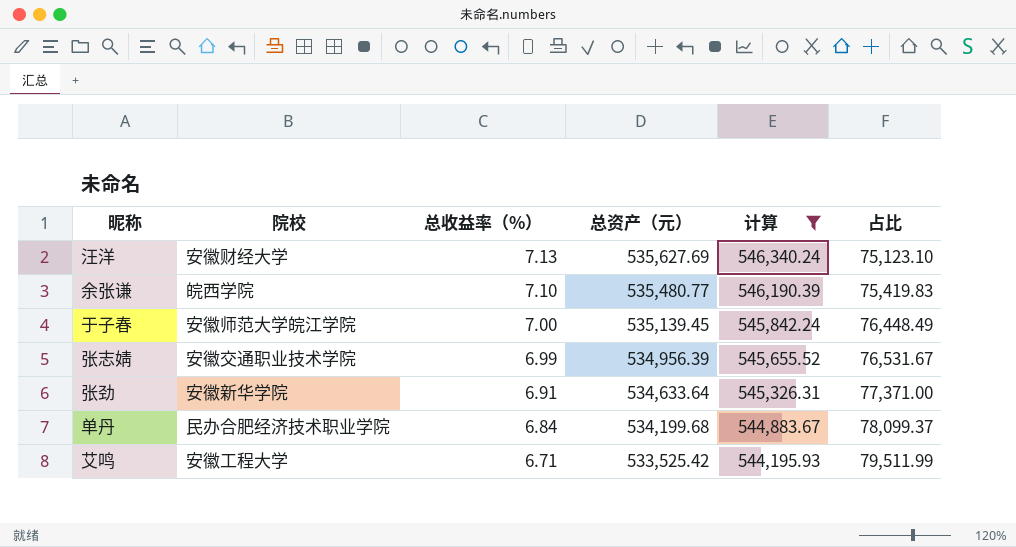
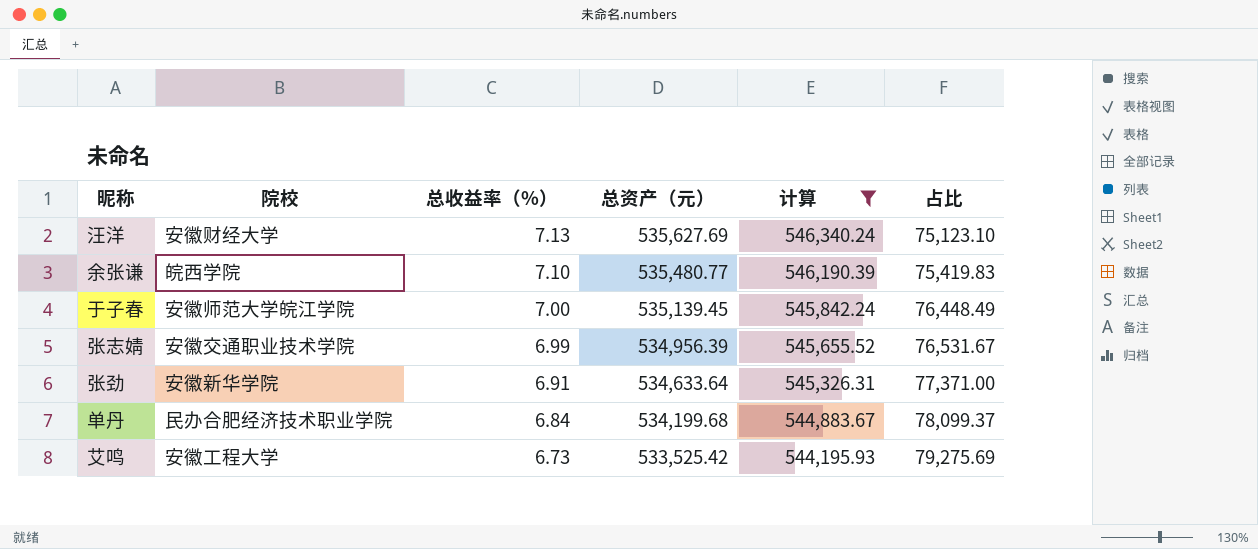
艾鸣 | 总收益率（%）: 6.71 -> 6.73
艾鸣 | 占比: 79,511.99 -> 79,275.69

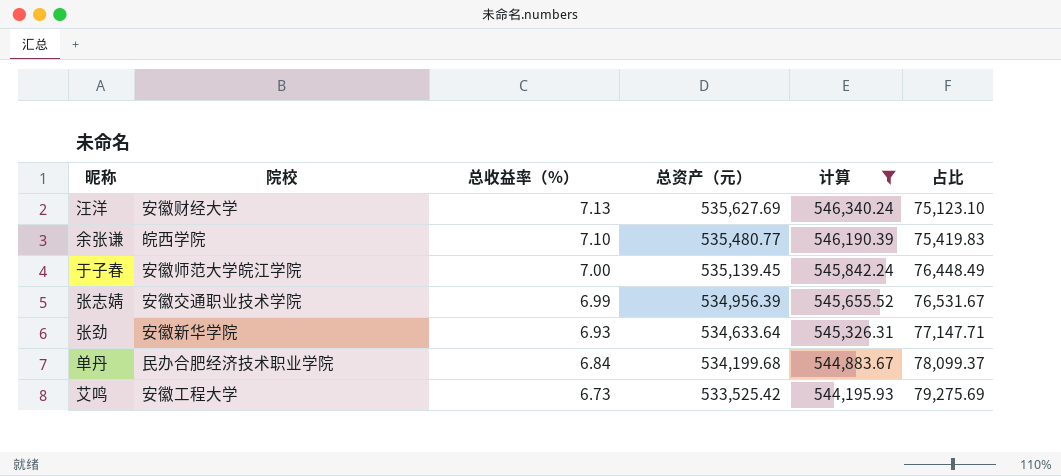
张劲 | 总收益率（%）: 6.91 -> 6.93
张劲 | 占比: 77,371.00 -> 77,147.71

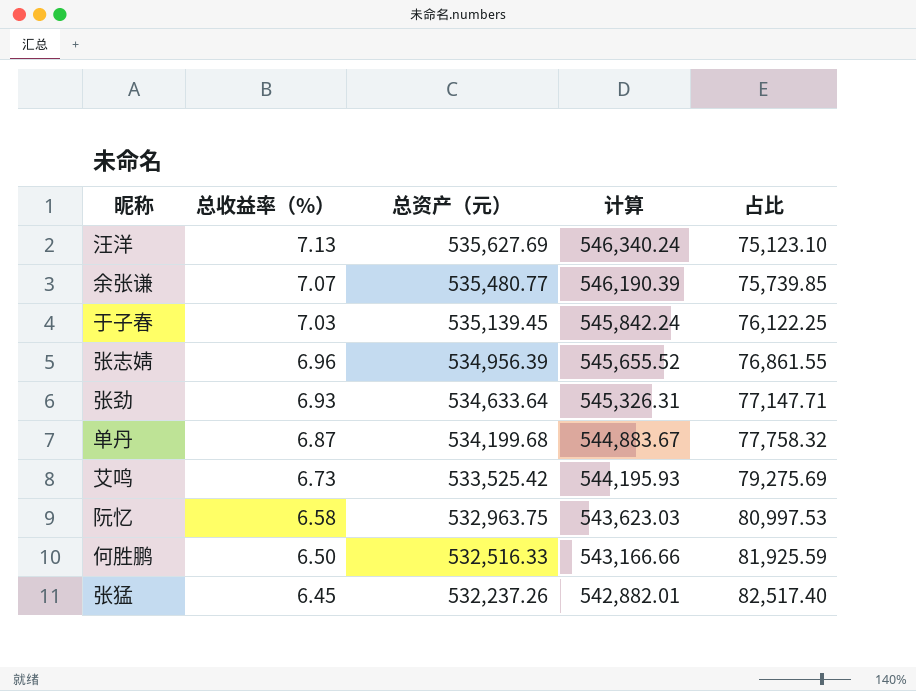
filter: 计算 >= 544,195.93 -> none
column 院校 | position: 2 -> none
余张谦 | 总收益率（%）: 7.10 -> 7.07
余张谦 | 占比: 75,419.83 -> 75,739.85
于子春 | 总收益率（%）: 7.00 -> 7.03
于子春 | 占比: 76,448.49 -> 76,122.25
张志婧 | 总收益率（%）: 6.99 -> 6.96
张志婧 | 占比: 76,531.67 -> 76,861.55
单丹 | 总收益率（%）: 6.84 -> 6.87
单丹 | 占比: 78,099.37 -> 77,758.32

